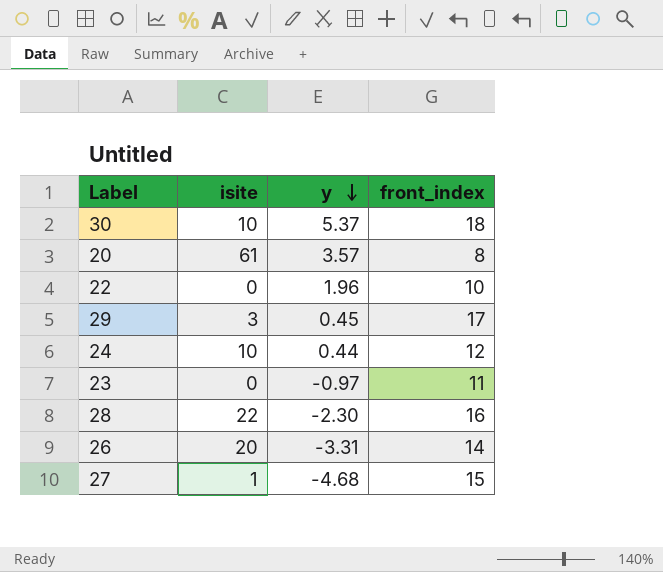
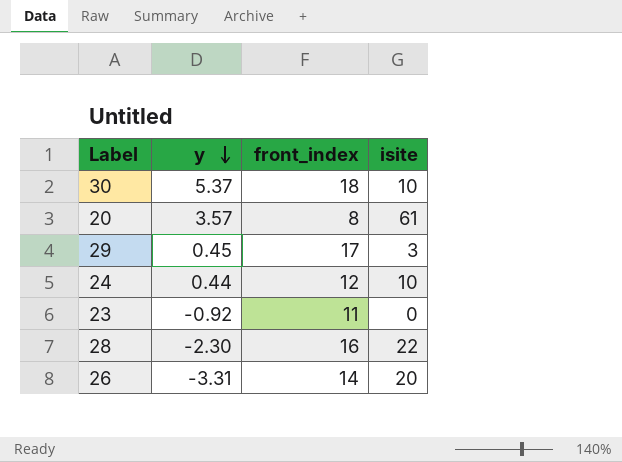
column isite | position: 2 -> 4
row 22: 0 | 1.96 | 10 -> none
row 27: 1 | -4.68 | 15 -> none
23 | y: -0.97 -> -0.92

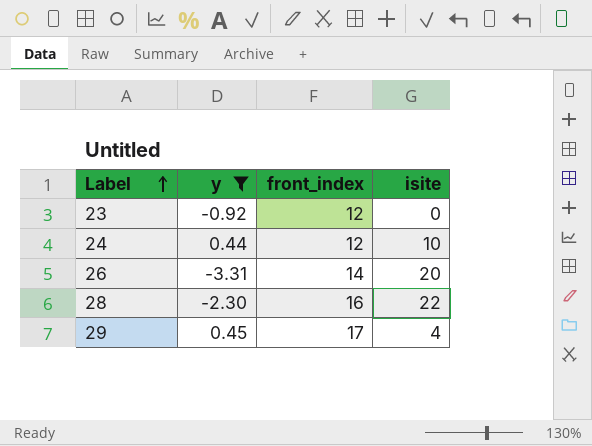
filter: none -> y <= 0.45
row order: y descending -> Label ascending
23 | front_index: 11 -> 12
29 | isite: 3 -> 4

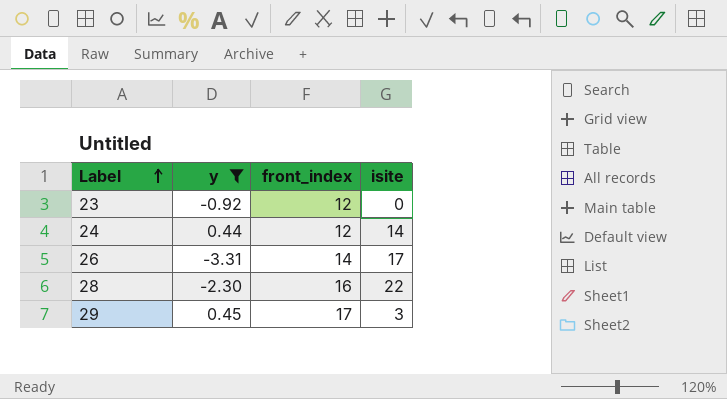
24 | isite: 10 -> 14
26 | isite: 20 -> 17
29 | isite: 4 -> 3

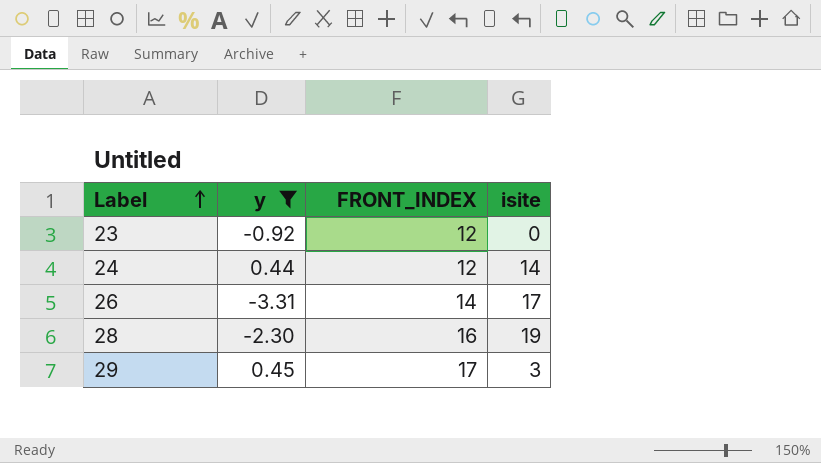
column name: front_index -> FRONT_INDEX
28 | isite: 22 -> 19

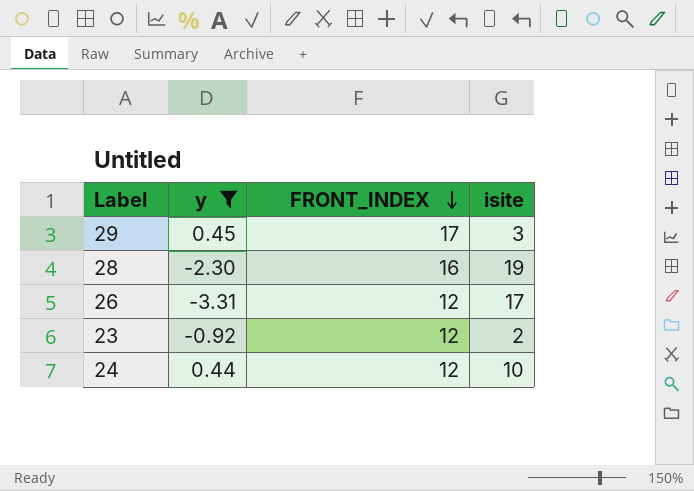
row order: Label ascending -> FRONT_INDEX descending
26 | FRONT_INDEX: 14 -> 12
23 | isite: 0 -> 2
24 | isite: 14 -> 10

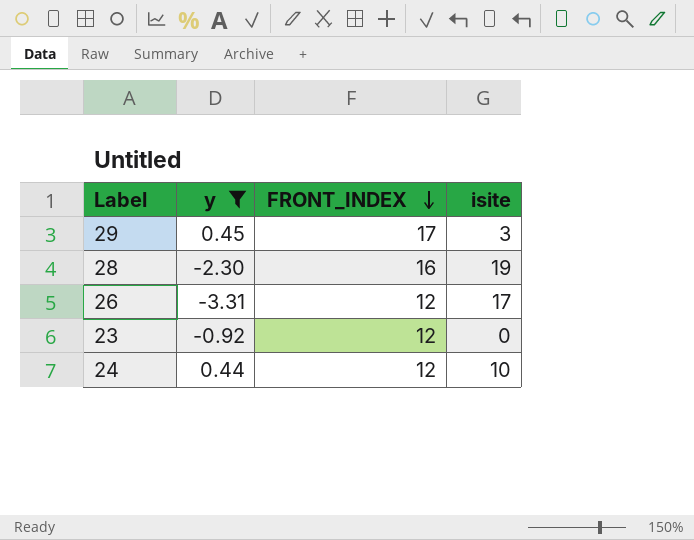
23 | isite: 2 -> 0

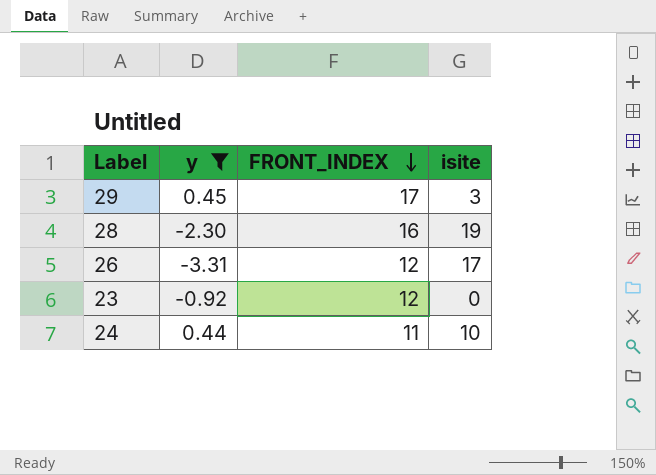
24 | FRONT_INDEX: 12 -> 11

